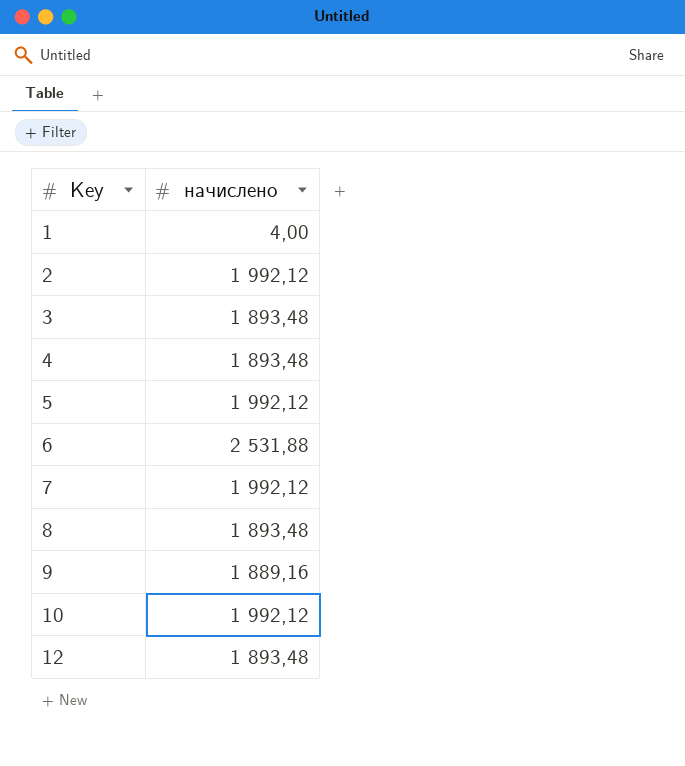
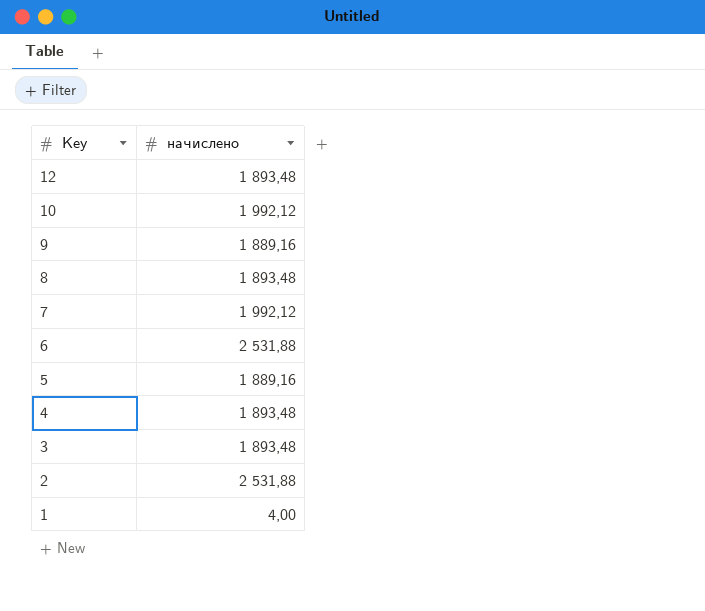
row order: Key ascending -> Key descending
5 | начислено: 1 992,12 -> 1 889,16
2 | начислено: 1 992,12 -> 2 531,88

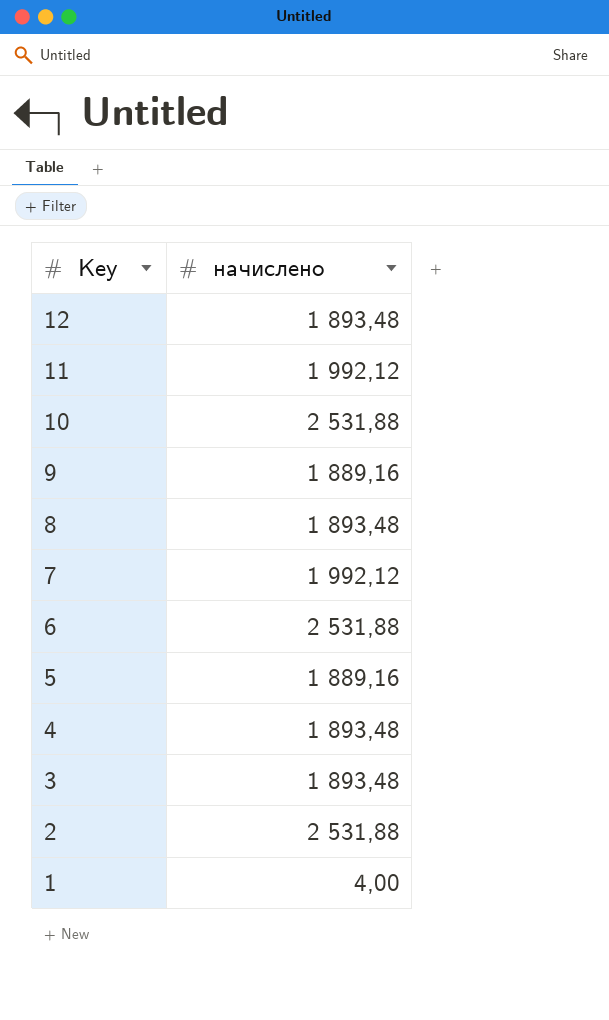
row 11: none -> 1 992,12
10 | начислено: 1 992,12 -> 2 531,88

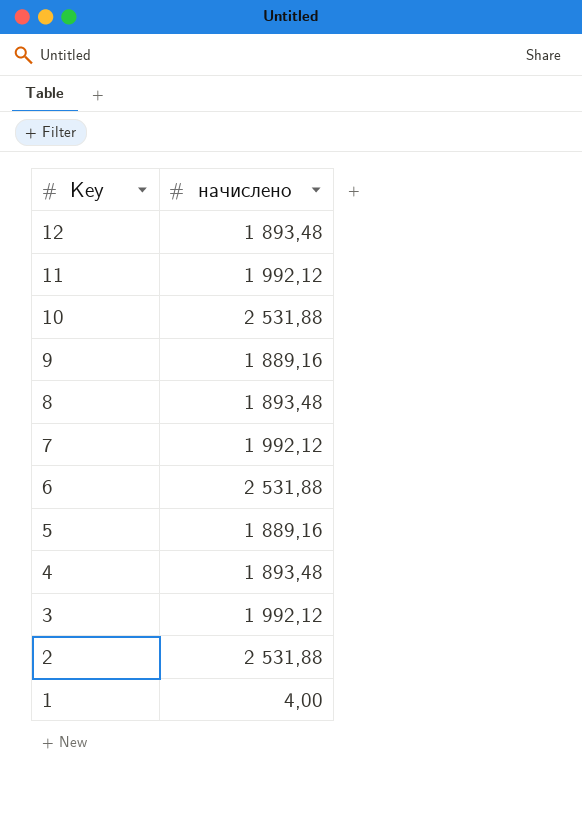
3 | начислено: 1 893,48 -> 1 992,12

